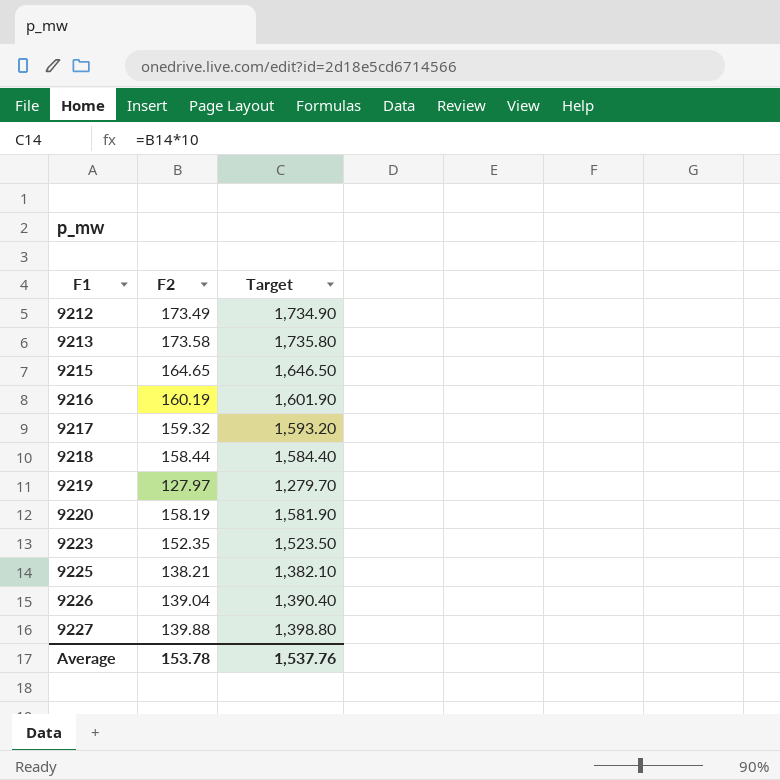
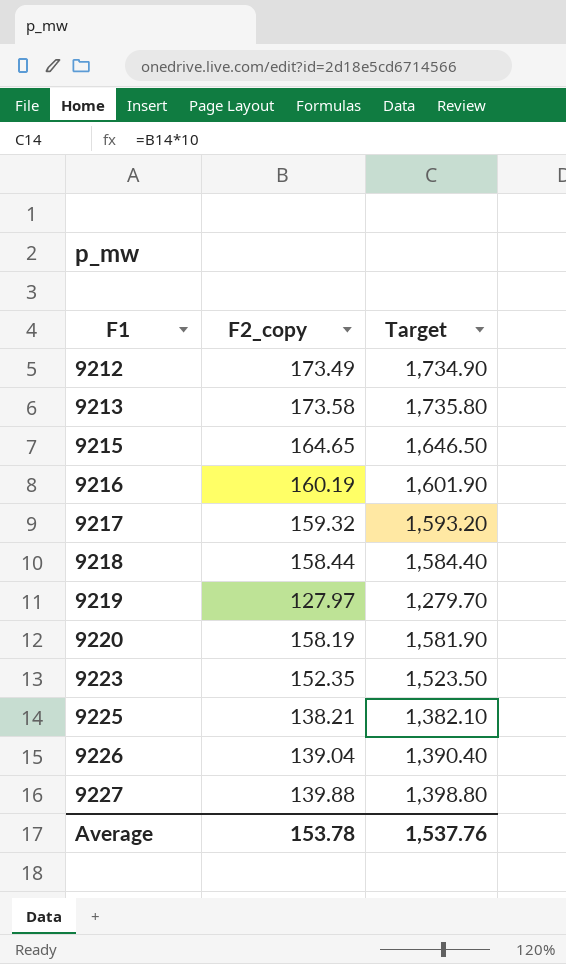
column name: F2 -> F2_copy

